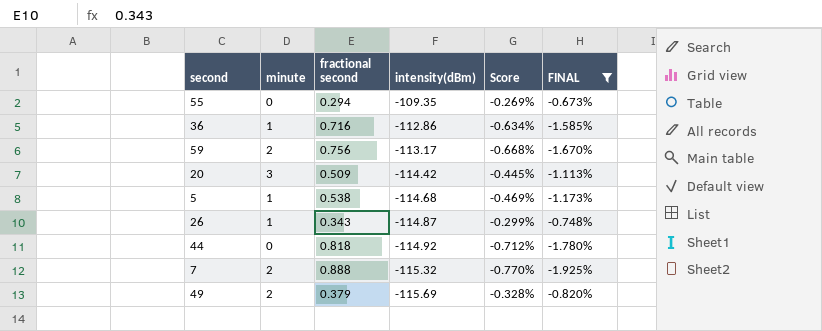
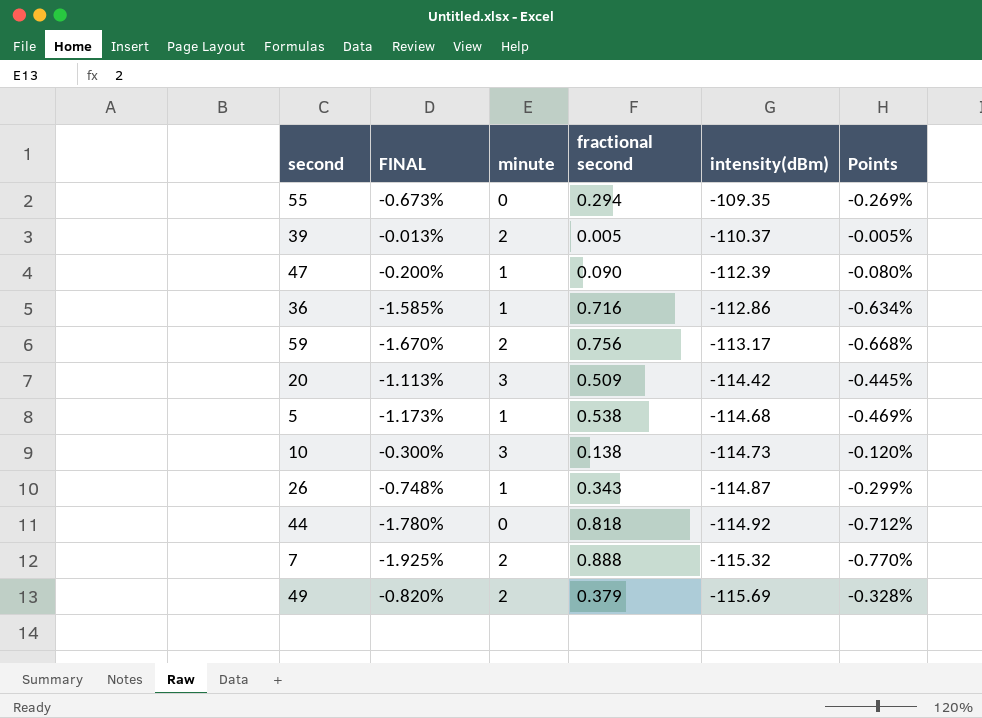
filter: FINAL <= -0.673% -> none
column FINAL | position: 6 -> 2
column name: Score -> Points

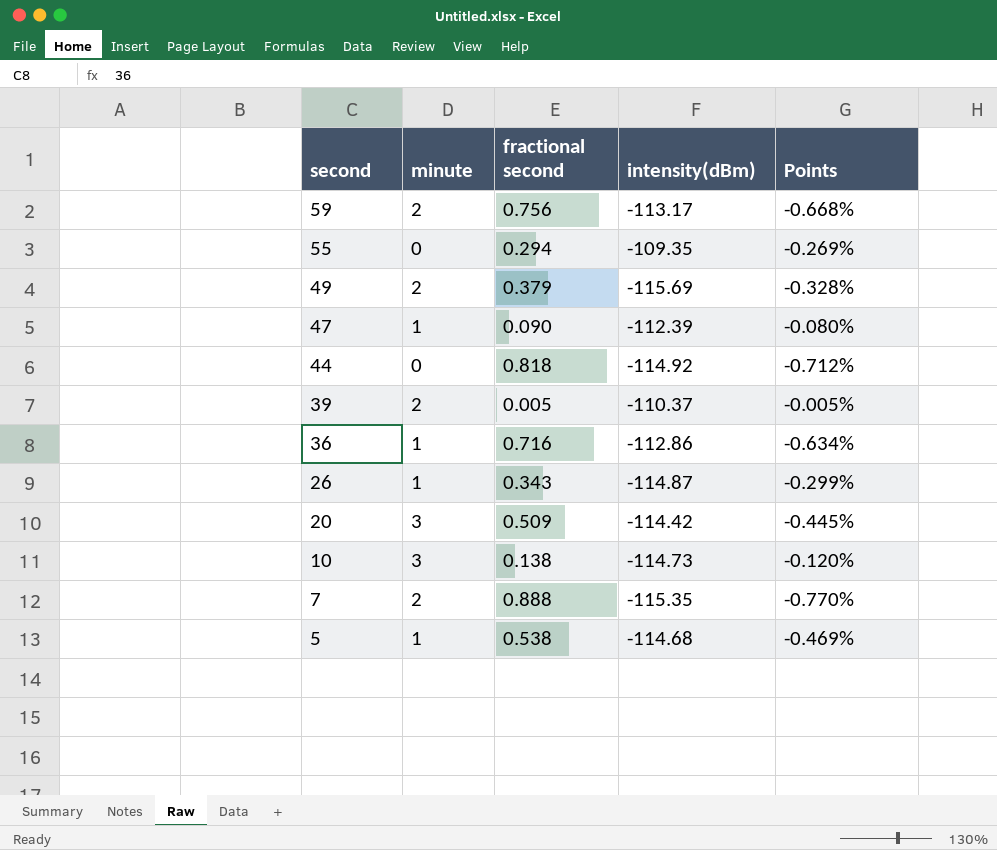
row order: intensity(dBm) descending -> second descending
column FINAL | formula: [Points] * 2.5 -> none
7 | intensity(dBm): -115.32 -> -115.35

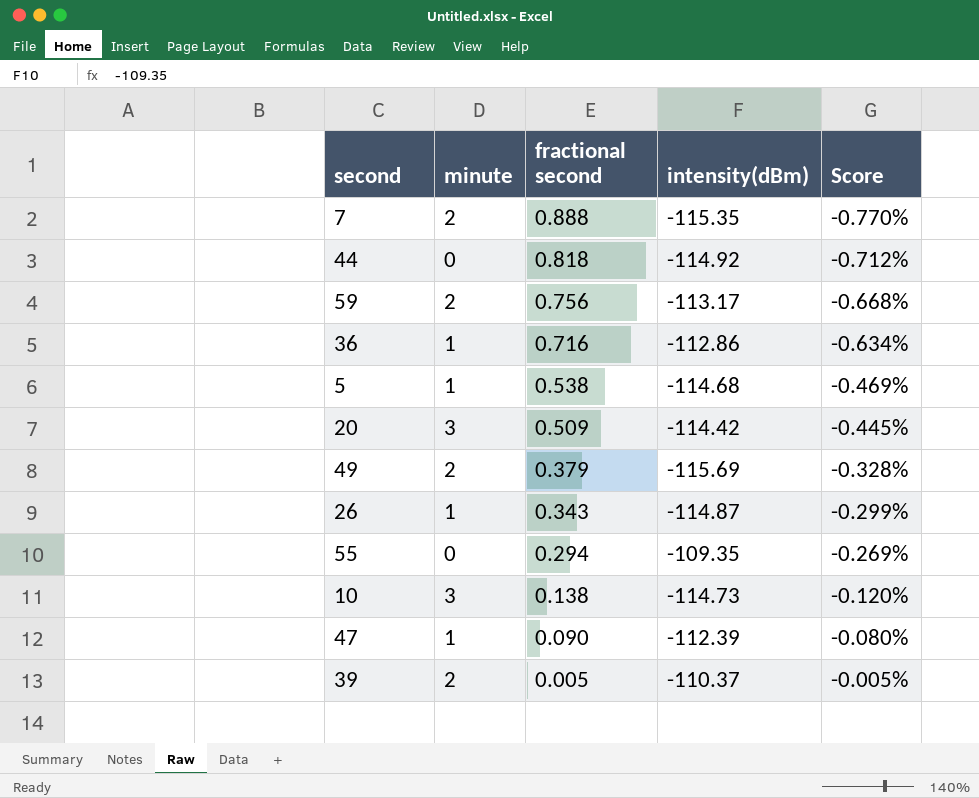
row order: second descending -> fractional second descending
column name: Points -> Score

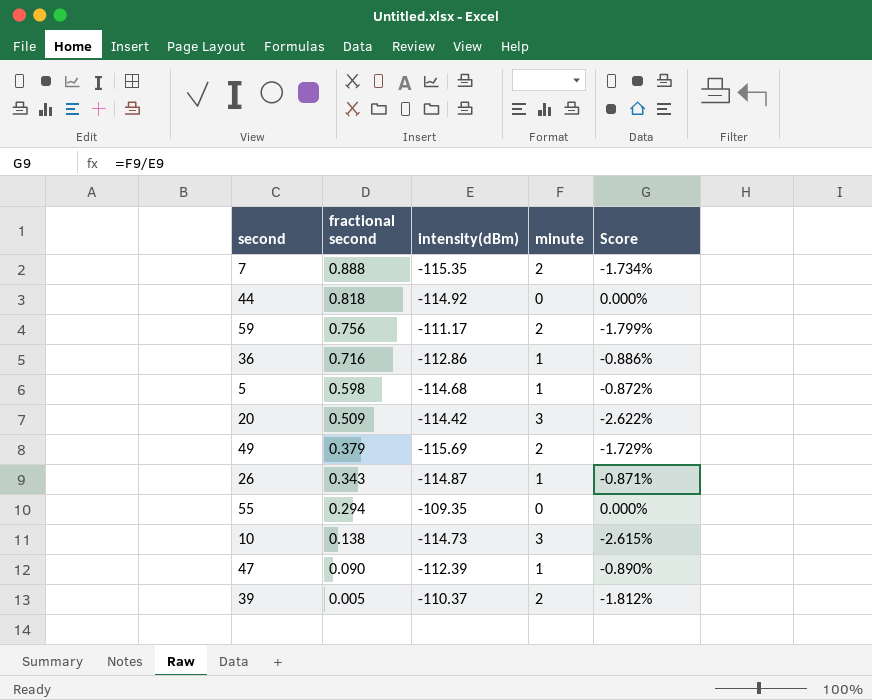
column minute | position: 2 -> 4
column Score | formula: [fractional second] / [intensity(dBm)] -> [minute] / [intensity(dBm)]
59 | intensity(dBm): -113.17 -> -111.17
5 | fractional second: 0.538 -> 0.598

